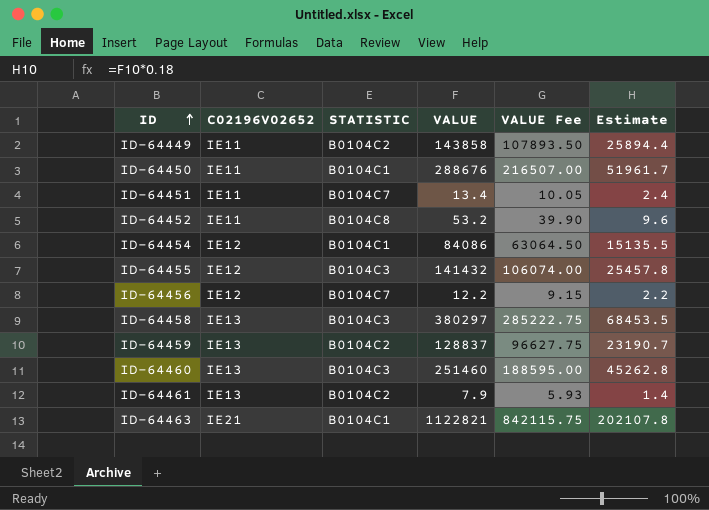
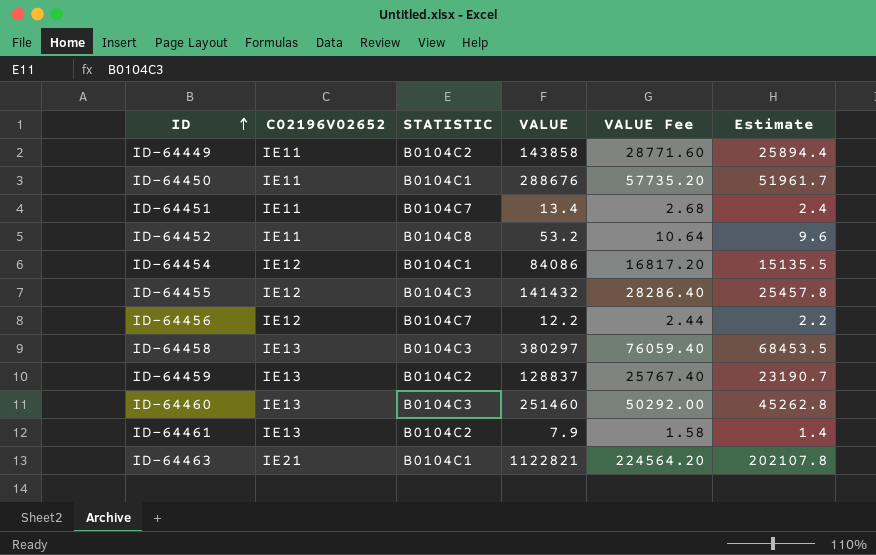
column VALUE Fee | formula: [VALUE] * 0.75 -> [VALUE] * 0.2

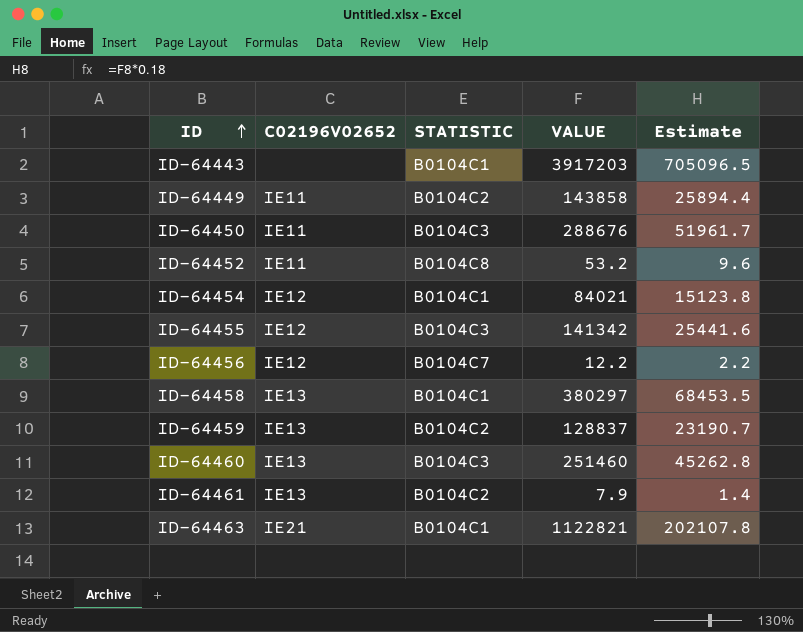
column VALUE Fee | formula: [VALUE] * 0.2 -> none
row ID-64451: IE11 | B0104C7 | 13.4 | 2.68 | 2.4 -> none
row ID-64443: none -> none | B0104C1 | 3917203 | 705096.5
ID-64450 | STATISTIC: B0104C1 -> B0104C3
ID-64454 | VALUE: 84086 -> 84021
ID-64454 | Estimate: 15135.5 -> 15123.8
ID-64455 | VALUE: 141432 -> 141342
ID-64455 | Estimate: 25457.8 -> 25441.6
ID-64458 | STATISTIC: B0104C3 -> B0104C1

